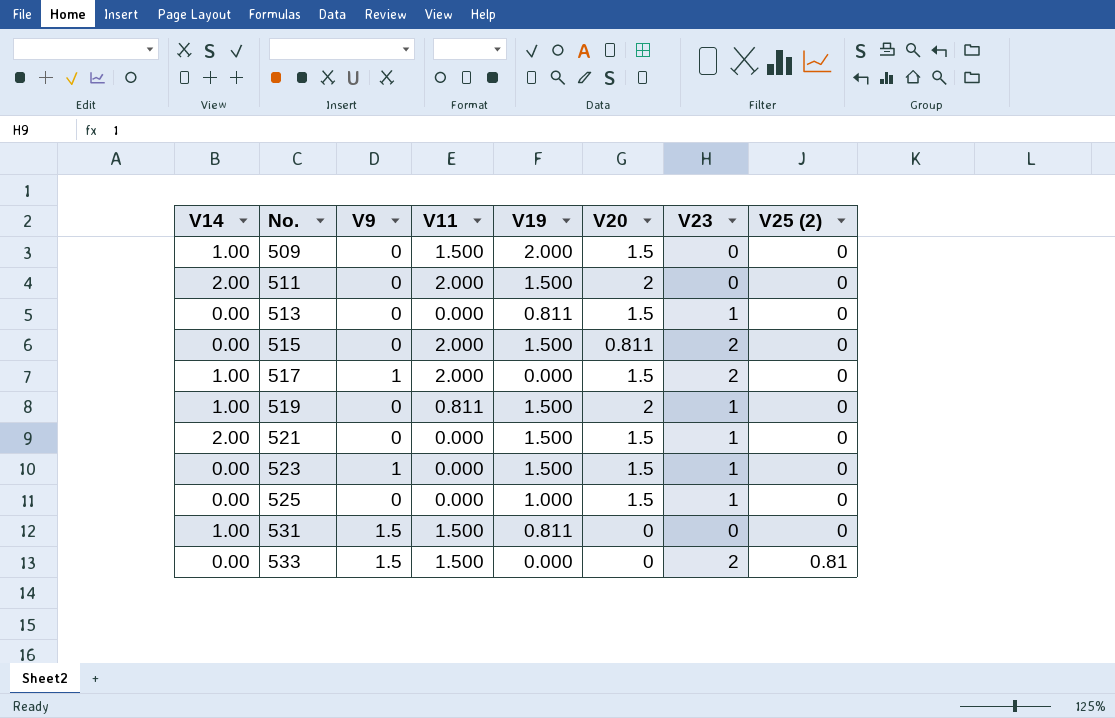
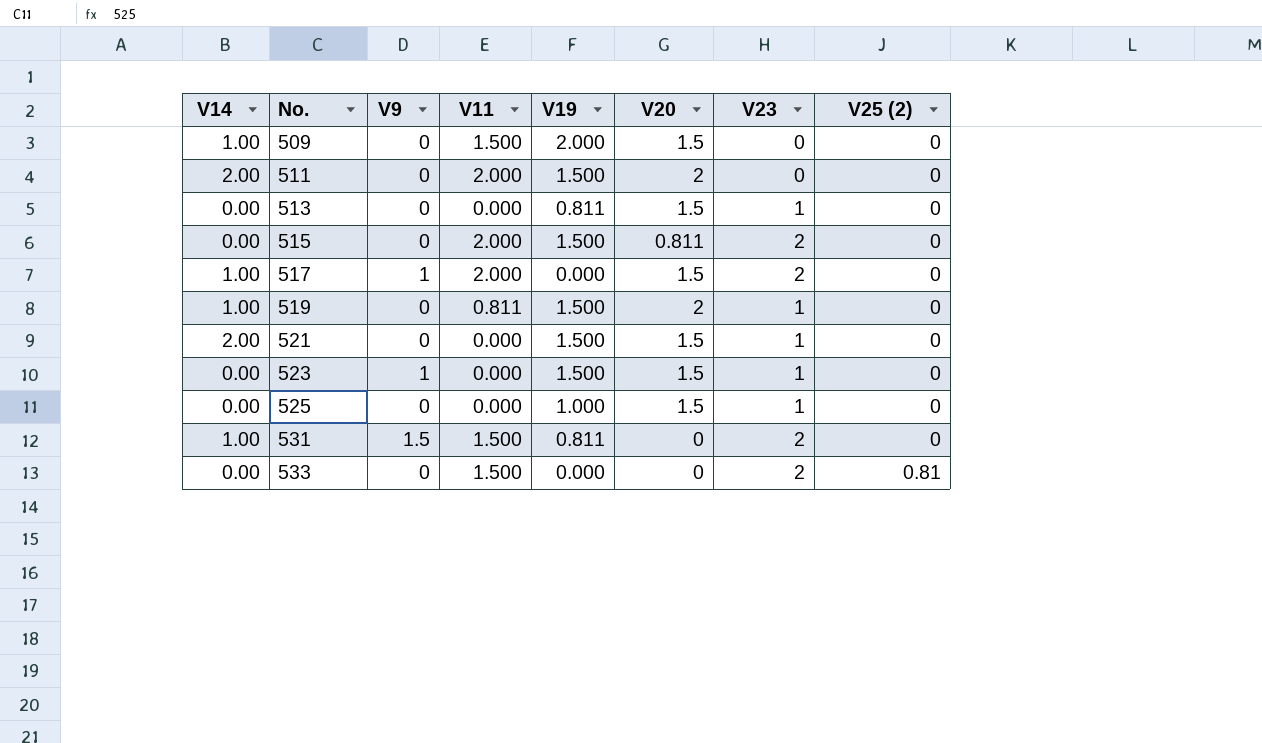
531 | V23: 0 -> 2
533 | V9: 1.5 -> 0

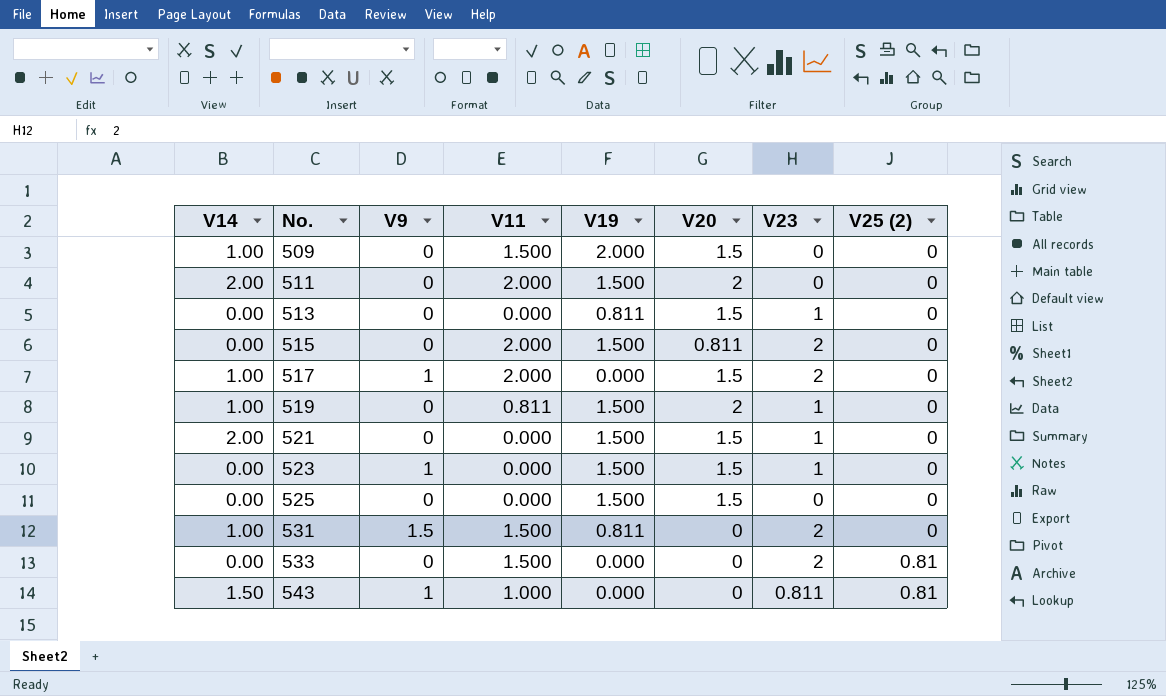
525 | V19: 1.000 -> 1.500
525 | V23: 1 -> 0
row 543: none -> 1.50 | 1 | 1.000 | 0.000 | 0 | 0.811 | 0.81

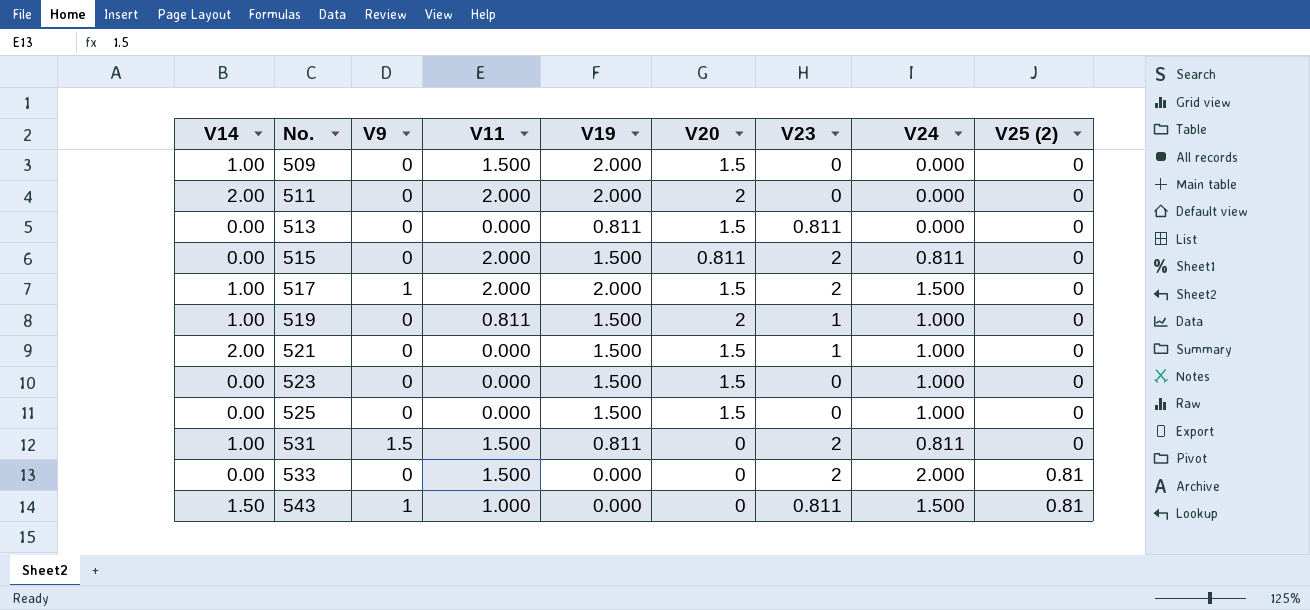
column V24 | position: none -> 8
511 | V19: 1.500 -> 2.000
513 | V23: 1 -> 0.811
517 | V19: 0.000 -> 2.000
523 | V9: 1 -> 0
523 | V23: 1 -> 0

